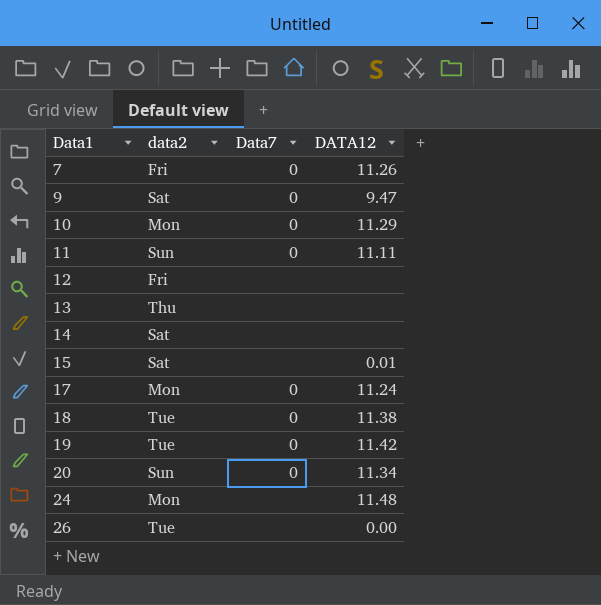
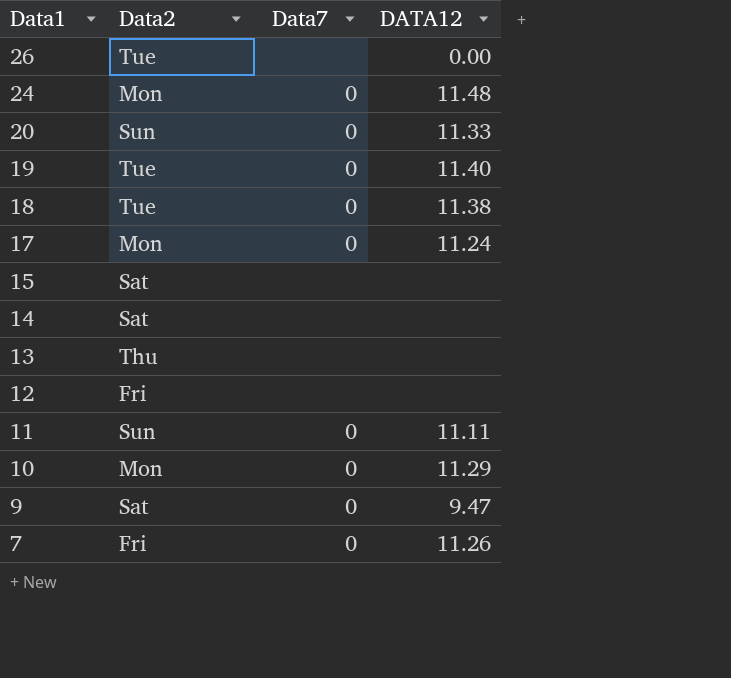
row order: Data1 ascending -> Data1 descending
column name: data2 -> Data2
24 | Data7: none -> 0
20 | DATA12: 11.34 -> 11.33
19 | DATA12: 11.42 -> 11.40
15 | DATA12: 0.01 -> none

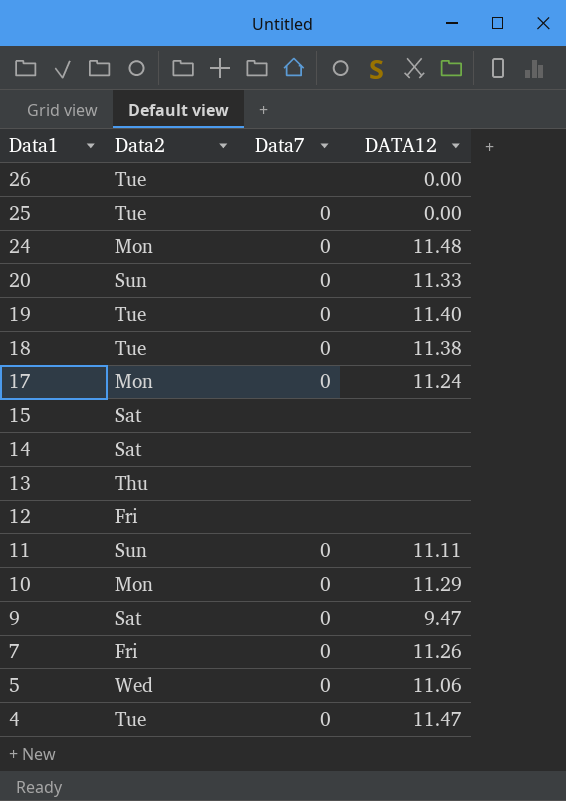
row 25: none -> Tue | 0 | 0.00
row 5: none -> Wed | 0 | 11.06
row 4: none -> Tue | 0 | 11.47

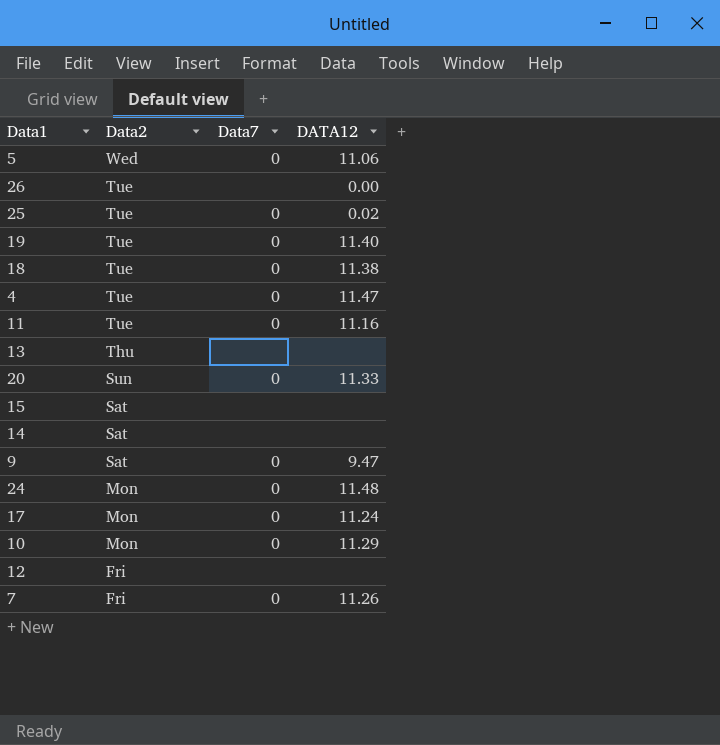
row order: Data1 descending -> Data2 descending
25 | DATA12: 0.00 -> 0.02
11 | Data2: Sun -> Tue
11 | DATA12: 11.11 -> 11.16

